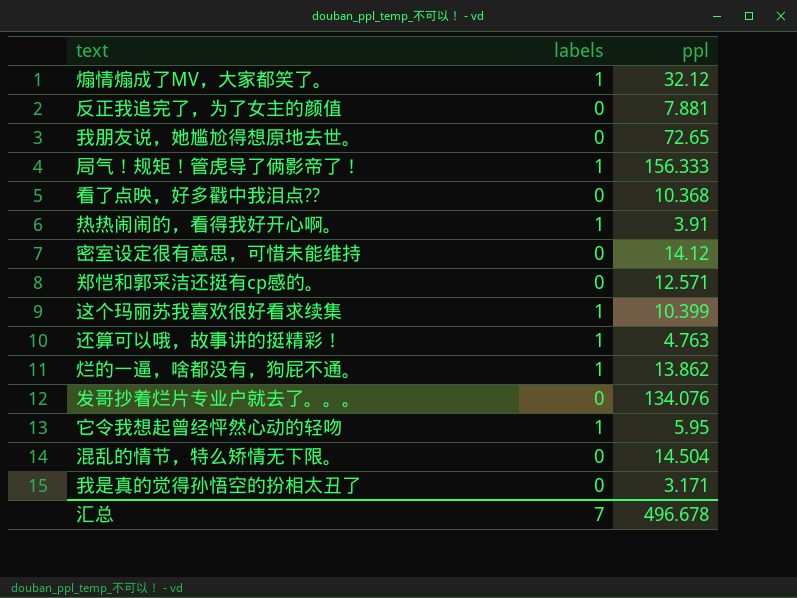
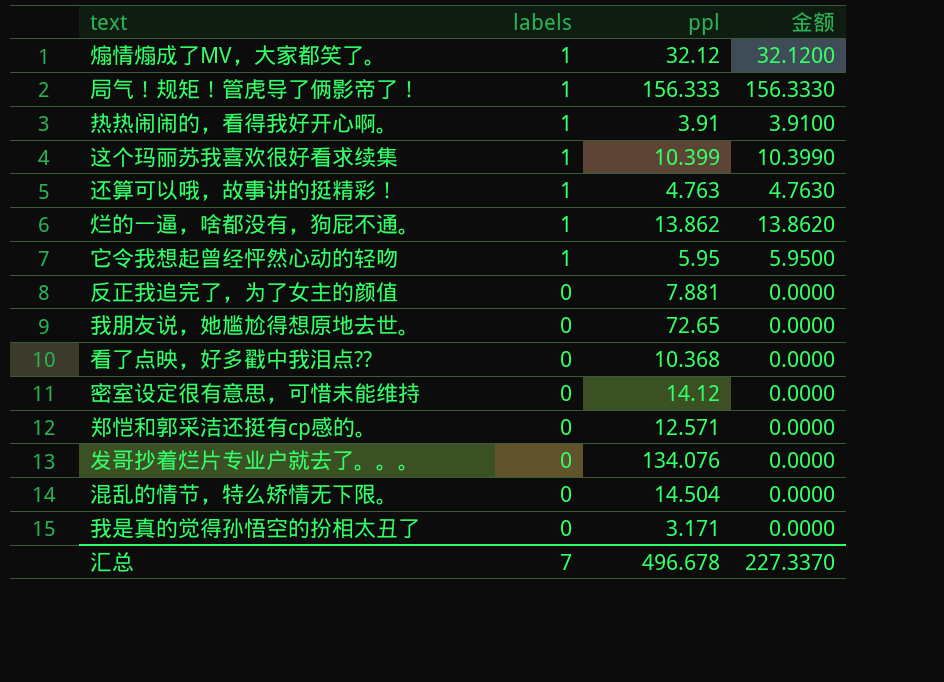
row order: none -> labels descending
column 金额 | formula: none -> [labels] * [ppl]

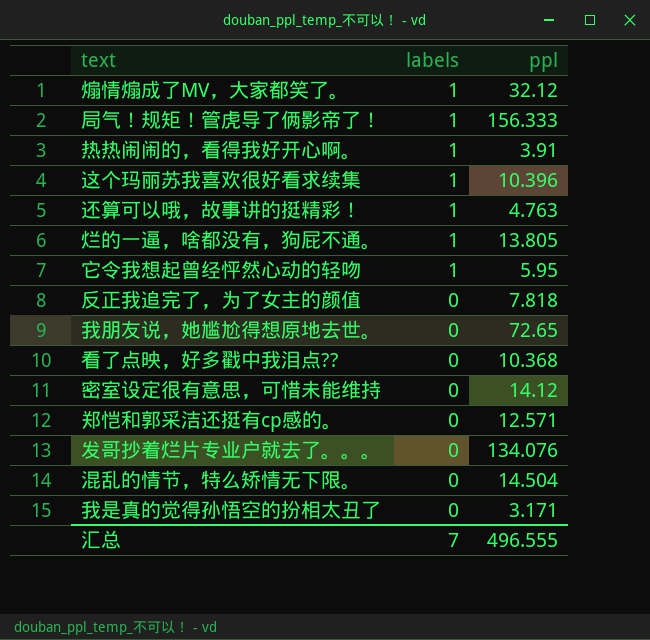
column 金额 | formula: [labels] * [ppl] -> none
这个玛丽苏我喜欢很好看求续集 | ppl: 10.399 -> 10.396
烂的一逼，啥都没有，狗屁不通。 | ppl: 13.862 -> 13.805
反正我追完了，为了女主的颜值 | ppl: 7.881 -> 7.818
汇总 | ppl: 496.678 -> 496.555

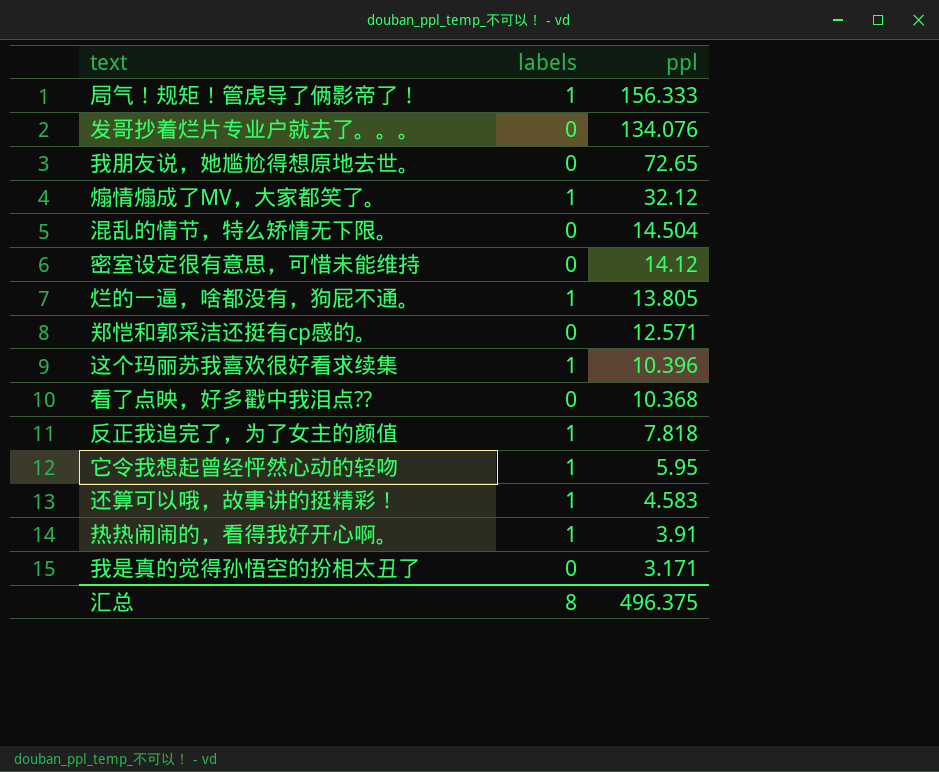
row order: labels descending -> ppl descending
反正我追完了，为了女主的颜值 | labels: 0 -> 1
还算可以哦，故事讲的挺精彩！ | ppl: 4.763 -> 4.583
汇总 | labels: 7 -> 8
汇总 | ppl: 496.555 -> 496.375

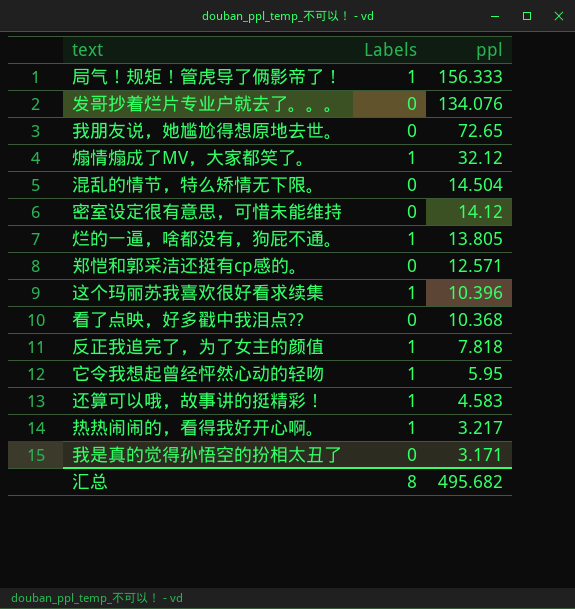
column name: labels -> Labels
热热闹闹的，看得我好开心啊。 | ppl: 3.91 -> 3.217
汇总 | ppl: 496.375 -> 495.682

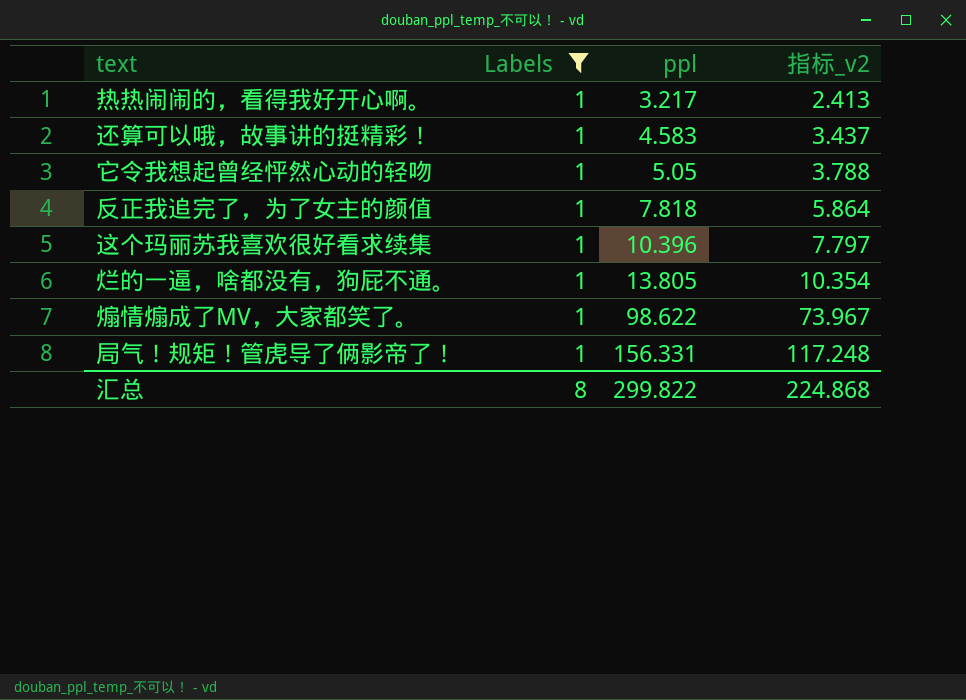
filter: none -> Labels = 1
row order: ppl descending -> ppl ascending
column 指标_v2 | formula: none -> [ppl] * 0.75
它令我想起曾经怦然心动的轻吻 | ppl: 5.95 -> 5.05
煽情煽成了MV，大家都笑了。 | ppl: 32.12 -> 98.622
局气！规矩！管虎导了俩影帝了！ | ppl: 156.333 -> 156.331
汇总 | ppl: 495.682 -> 299.822

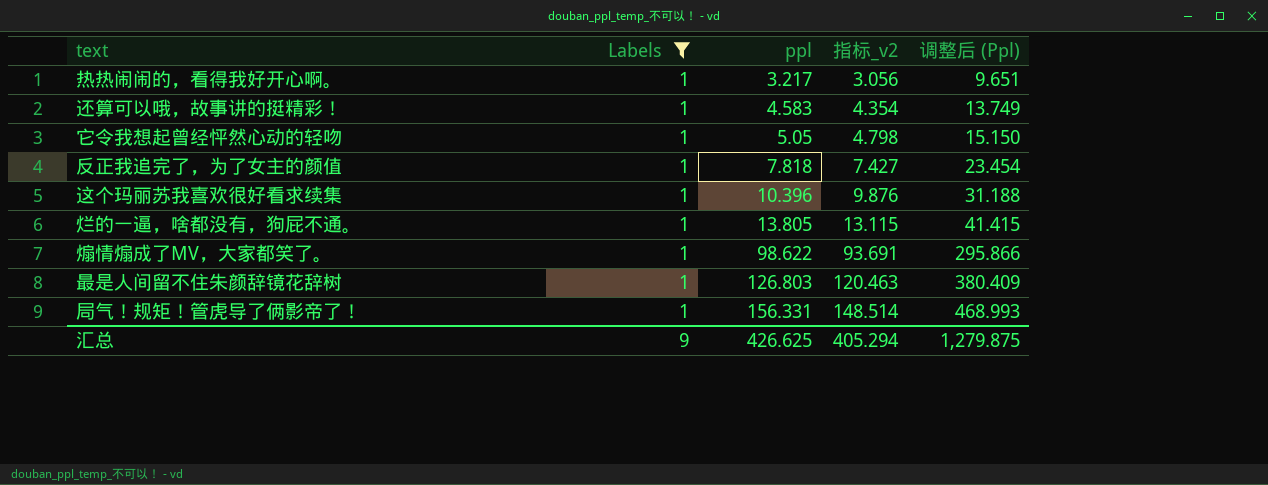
column 指标_v2 | formula: [ppl] * 0.75 -> [ppl] * 0.95
column 调整后 (Ppl) | formula: none -> [ppl] * 3
row 最是人间留不住朱颜辞镜花辞树: none -> 1 | 126.803 | 120.463 | 380.409
汇总 | Labels: 8 -> 9
汇总 | ppl: 299.822 -> 426.625
汇总 | 指标_v2: 224.868 -> 405.294

